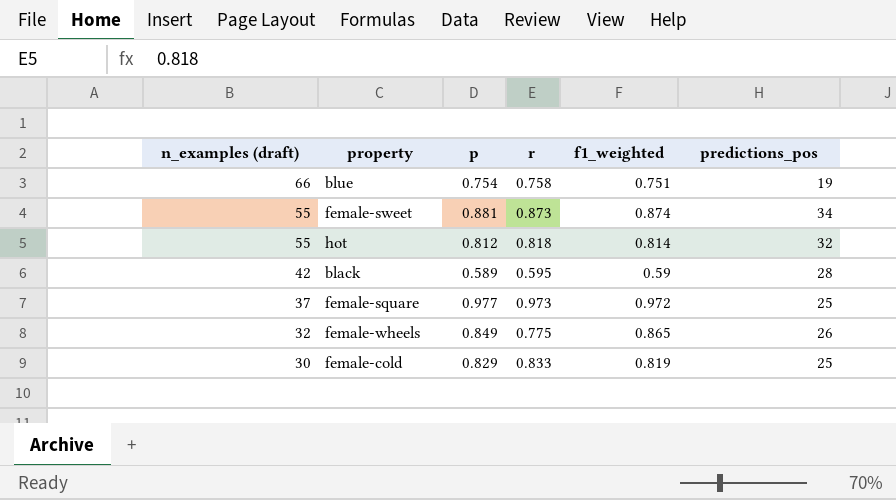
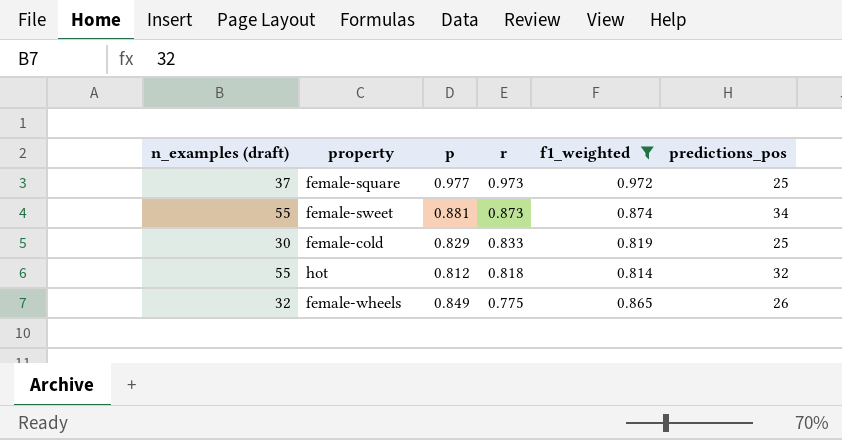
filter: none -> f1_weighted >= 0.814
row order: n_examples (draft) descending -> r descending

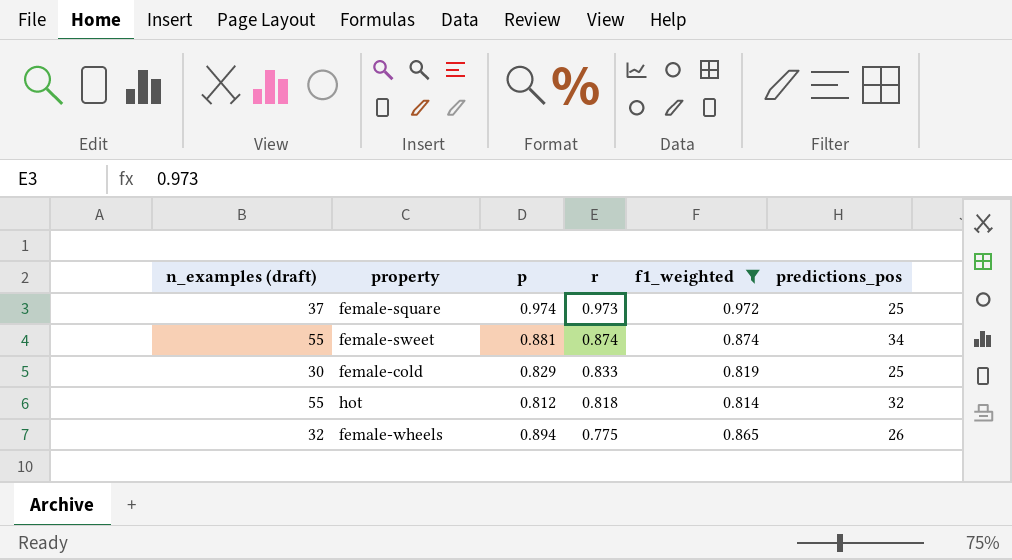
female-square | p: 0.977 -> 0.974
female-sweet | r: 0.873 -> 0.874
female-wheels | p: 0.849 -> 0.894

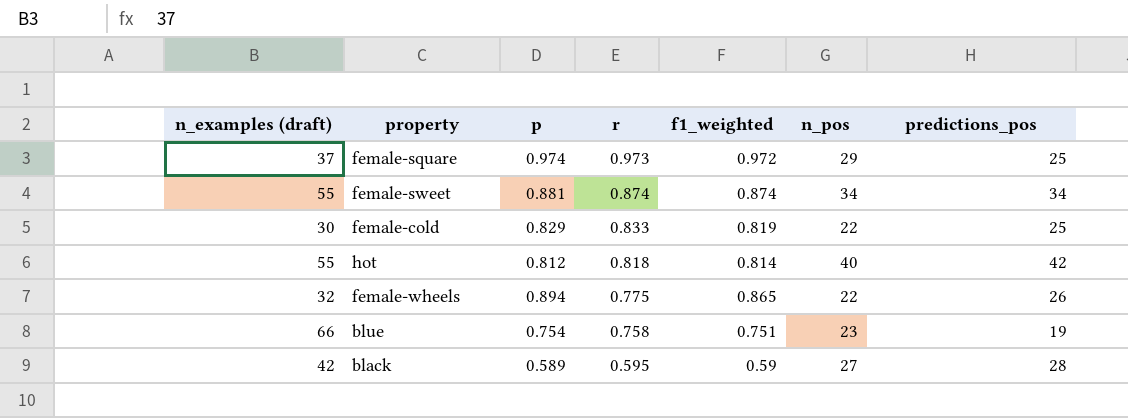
filter: f1_weighted >= 0.814 -> none
column n_pos | position: none -> 6
hot | predictions_pos: 32 -> 42

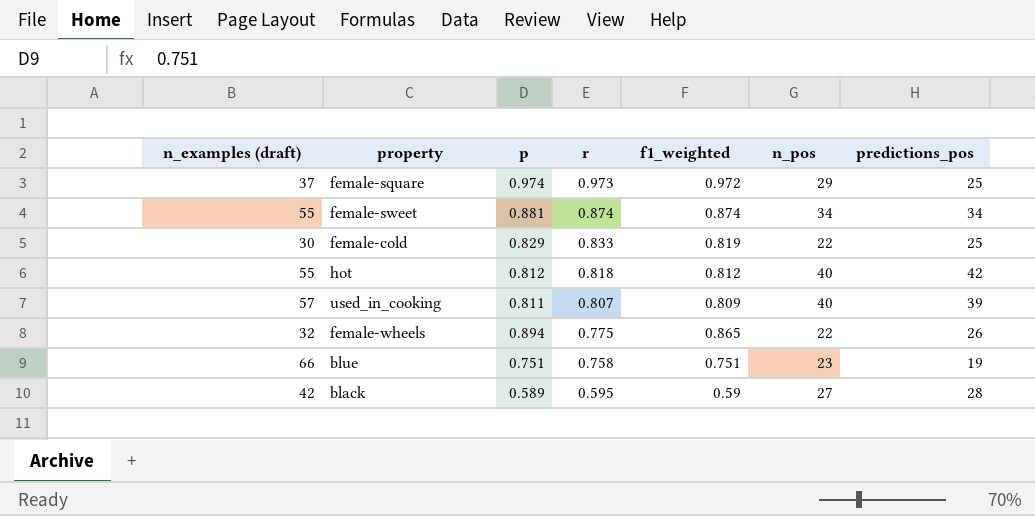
hot | f1_weighted: 0.814 -> 0.812
row used_in_cooking: none -> 57 | 0.811 | 0.807 | 0.809 | 40 | 39
blue | p: 0.754 -> 0.751

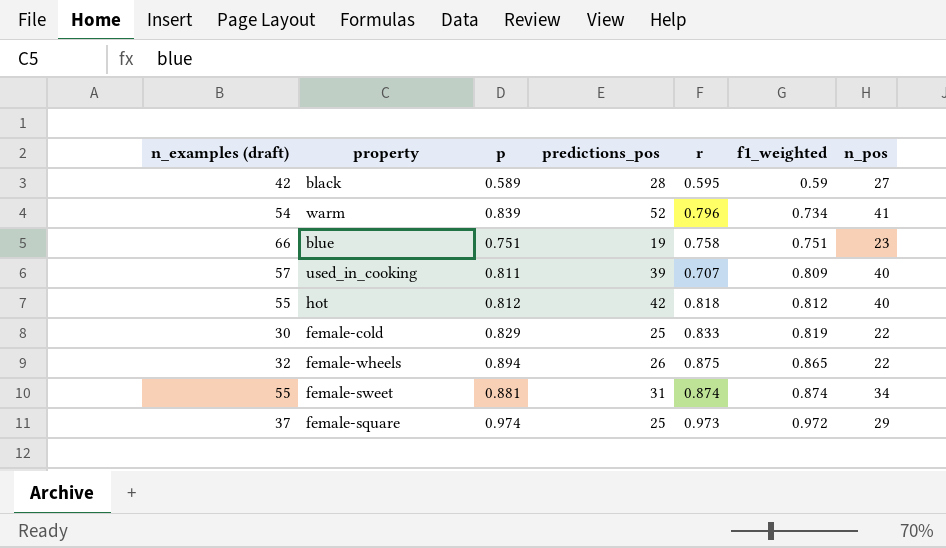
row order: r descending -> f1_weighted ascending
column predictions_pos | position: 7 -> 4
row warm: none -> 54 | 0.839 | 52 | 0.796 | 0.734 | 41
used_in_cooking | r: 0.807 -> 0.707
female-wheels | r: 0.775 -> 0.875
female-sweet | predictions_pos: 34 -> 31

